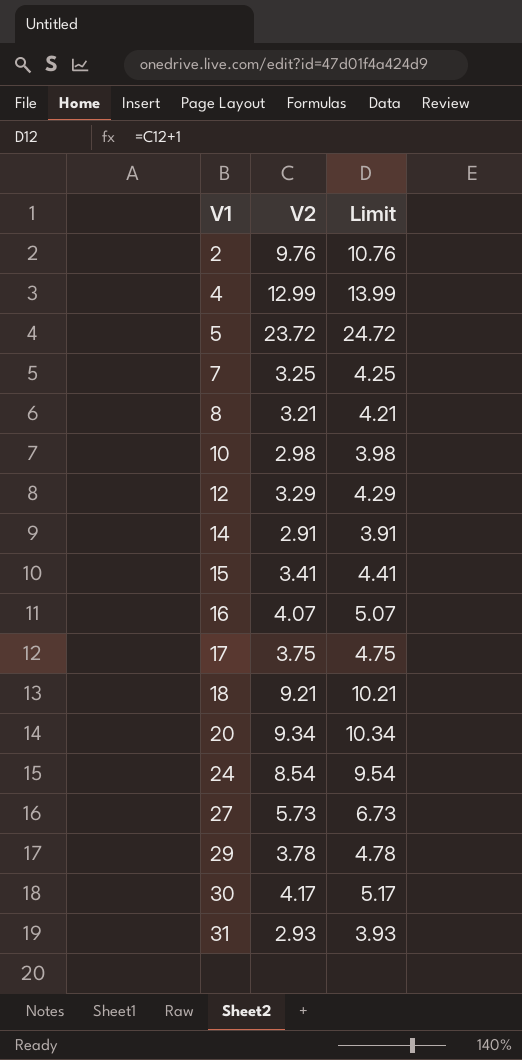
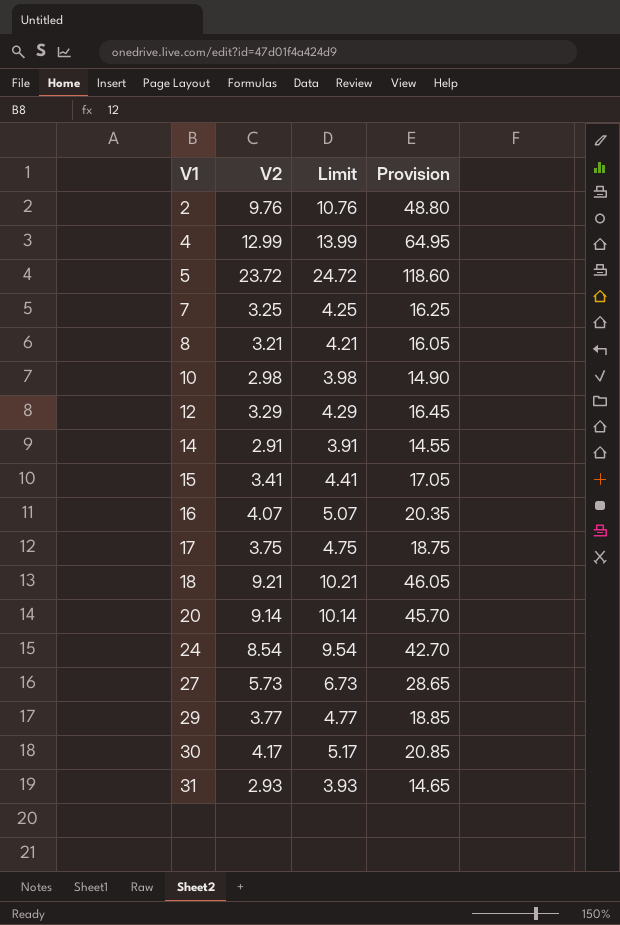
column Provision | formula: none -> [V2] * 5
20 | V2: 9.34 -> 9.14
20 | Limit: 10.34 -> 10.14
29 | V2: 3.78 -> 3.77
29 | Limit: 4.78 -> 4.77

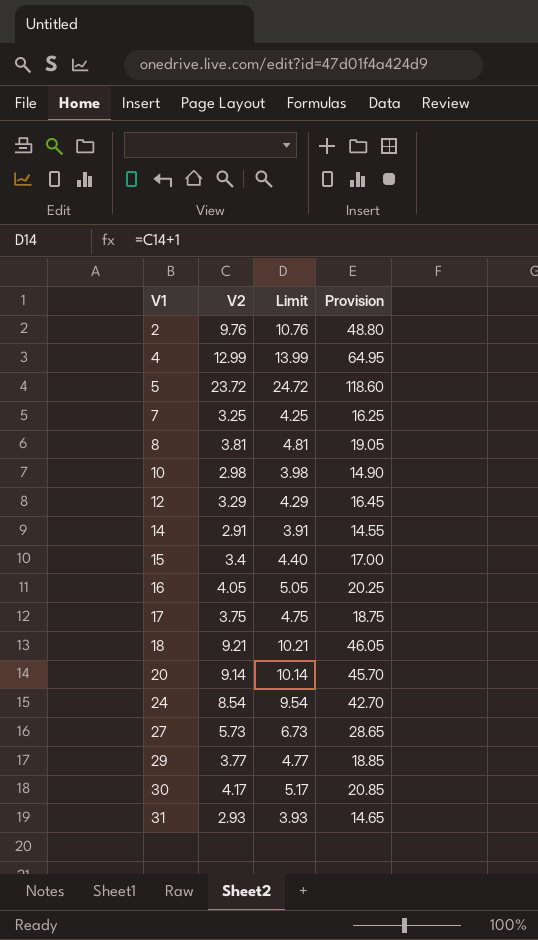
8 | V2: 3.21 -> 3.81
8 | Limit: 4.21 -> 4.81
8 | Provision: 16.05 -> 19.05
15 | V2: 3.41 -> 3.4
15 | Limit: 4.41 -> 4.40
15 | Provision: 17.05 -> 17.00
16 | V2: 4.07 -> 4.05
16 | Limit: 5.07 -> 5.05
16 | Provision: 20.35 -> 20.25

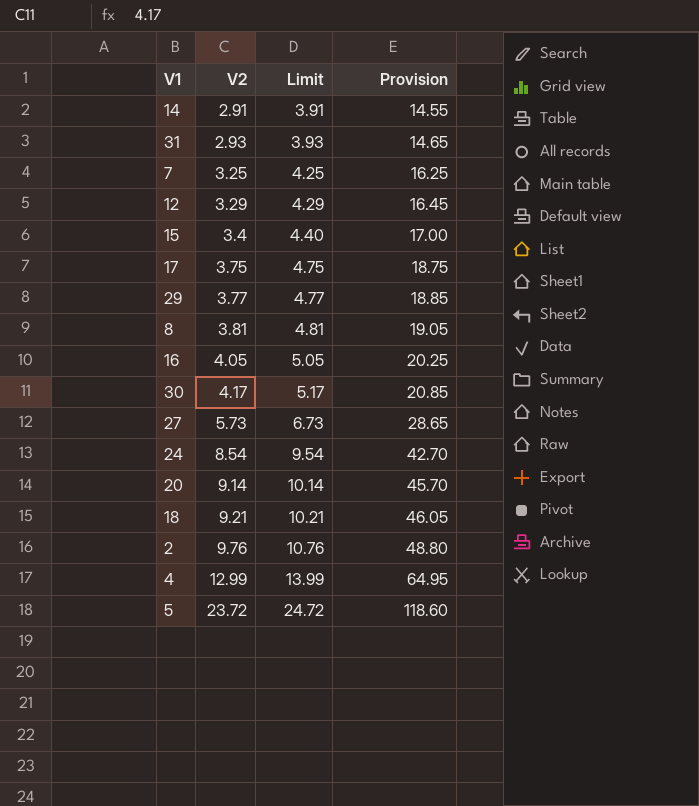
row order: V1 ascending -> V2 ascending
row 10: 2.98 | 3.98 | 14.90 -> none

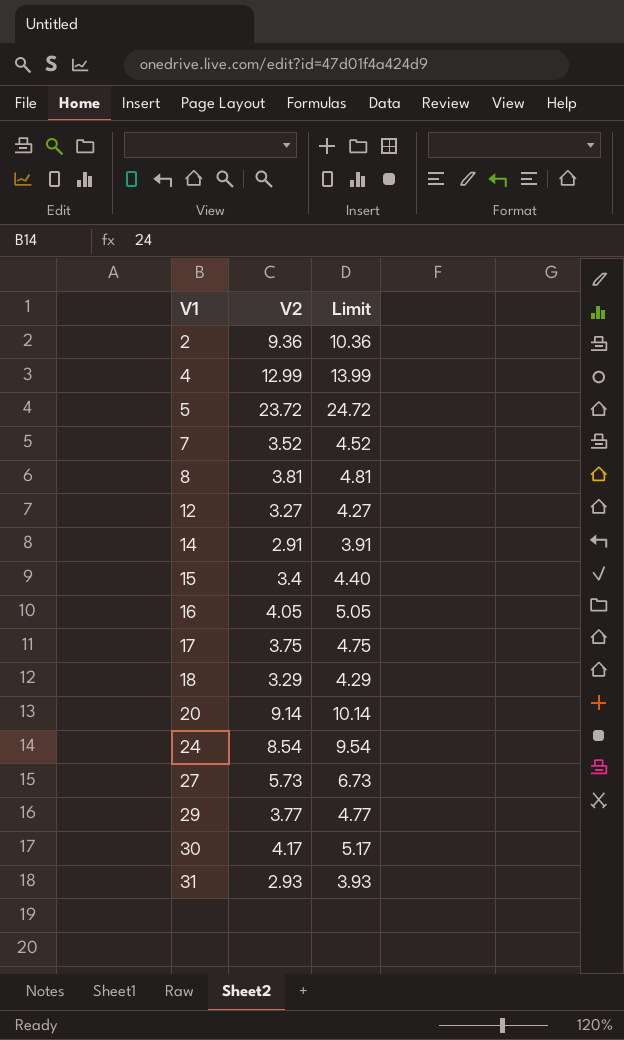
row order: V2 ascending -> V1 ascending
column Provision | formula: [V2] * 5 -> none
2 | V2: 9.76 -> 9.36
2 | Limit: 10.76 -> 10.36
7 | V2: 3.25 -> 3.52
7 | Limit: 4.25 -> 4.52
12 | V2: 3.29 -> 3.27
12 | Limit: 4.29 -> 4.27
18 | V2: 9.21 -> 3.29
18 | Limit: 10.21 -> 4.29

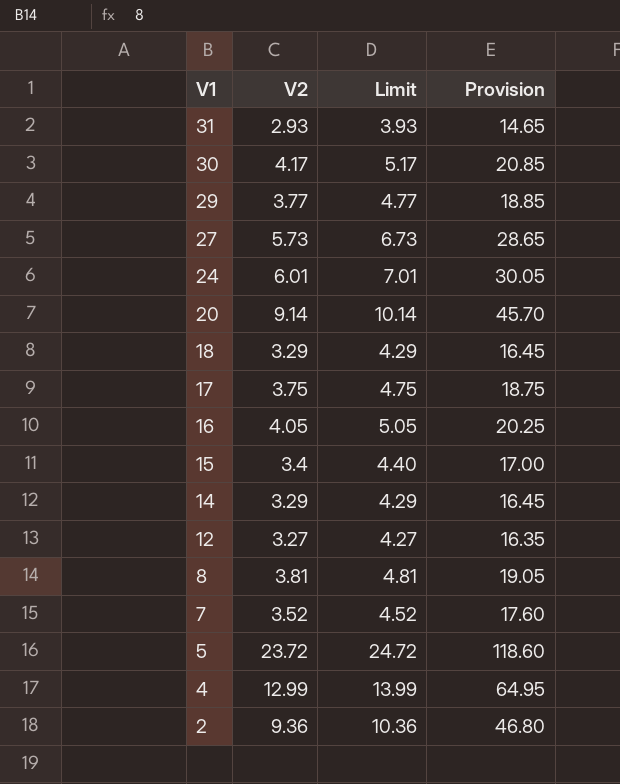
row order: V1 ascending -> V1 descending
column Provision | formula: none -> [V2] * 5
24 | V2: 8.54 -> 6.01
24 | Limit: 9.54 -> 7.01
14 | V2: 2.91 -> 3.29
14 | Limit: 3.91 -> 4.29

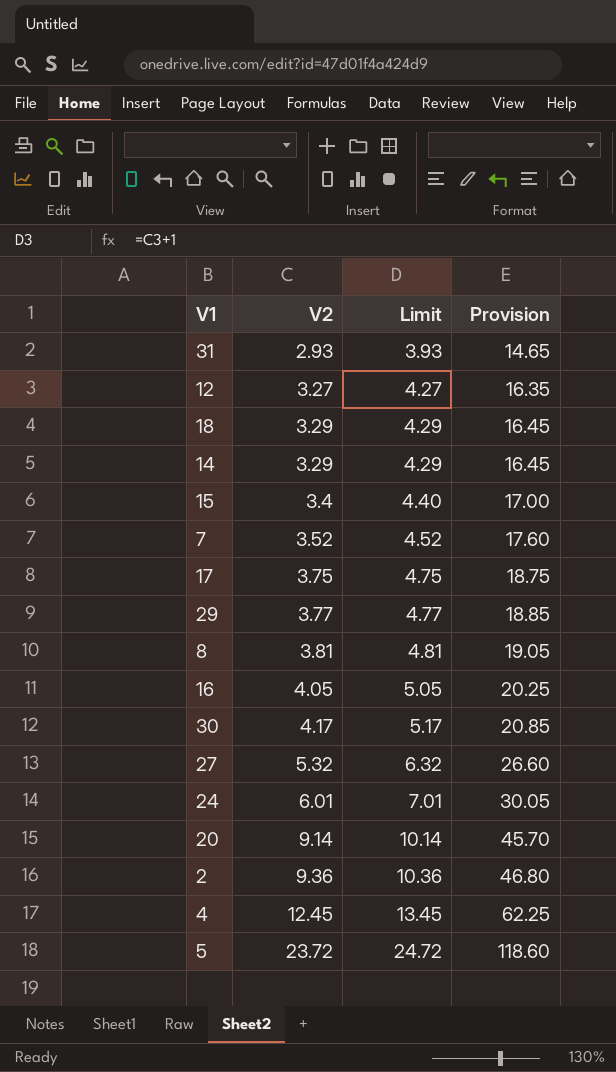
row order: V1 descending -> V2 ascending
27 | V2: 5.73 -> 5.32
27 | Limit: 6.73 -> 6.32
27 | Provision: 28.65 -> 26.60
4 | V2: 12.99 -> 12.45
4 | Limit: 13.99 -> 13.45
4 | Provision: 64.95 -> 62.25

